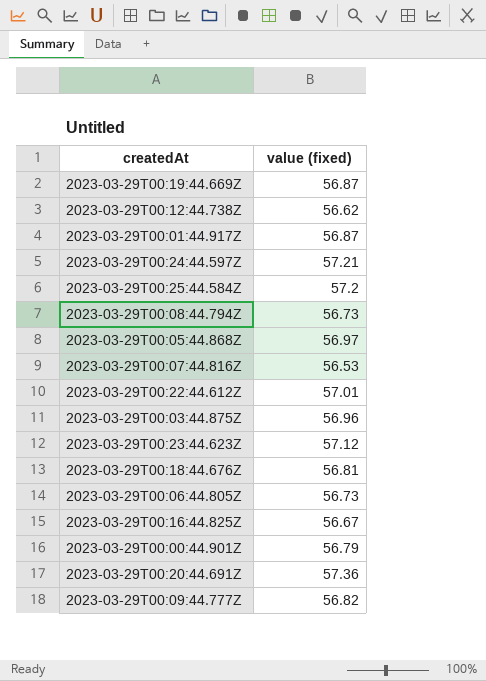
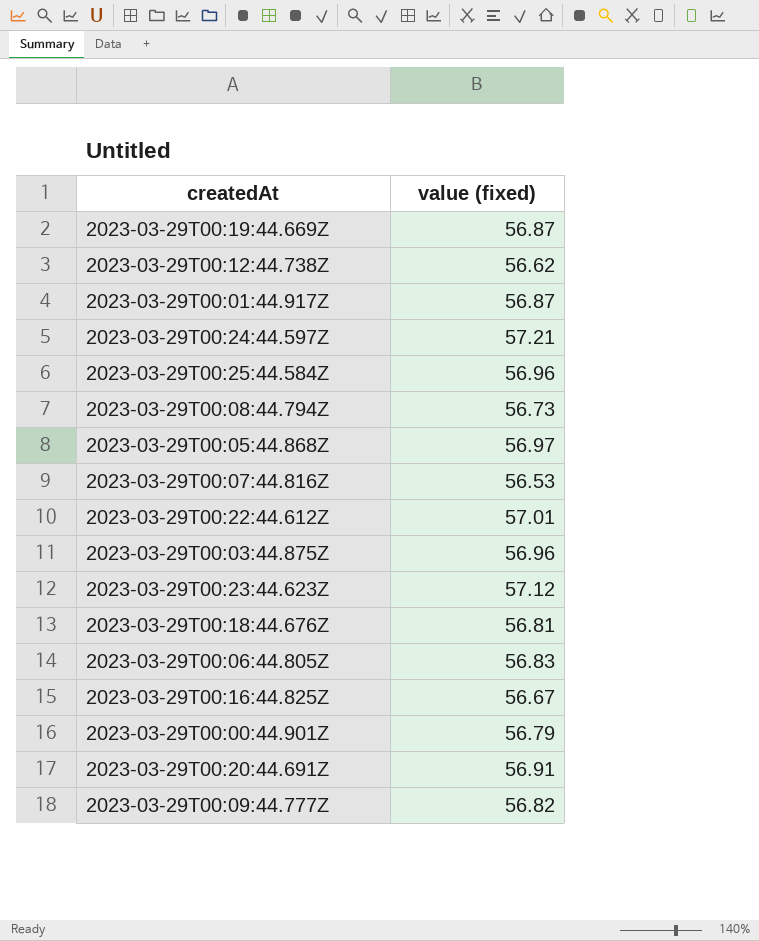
2023-03-29T00:25:44.584Z | value (fixed): 57.2 -> 56.96
2023-03-29T00:06:44.805Z | value (fixed): 56.73 -> 56.83
2023-03-29T00:20:44.691Z | value (fixed): 57.36 -> 56.91

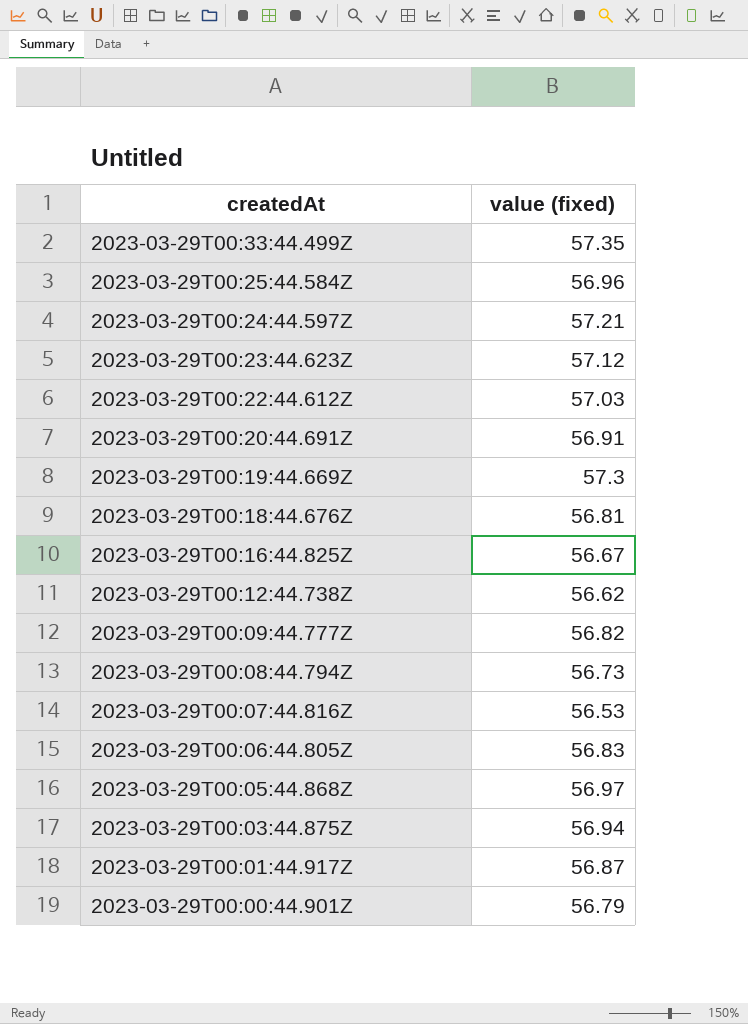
row order: none -> createdAt descending
row 2023-03-29T00:33:44.499Z: none -> 57.35
2023-03-29T00:22:44.612Z | value (fixed): 57.01 -> 57.03
2023-03-29T00:19:44.669Z | value (fixed): 56.87 -> 57.3
2023-03-29T00:03:44.875Z | value (fixed): 56.96 -> 56.94

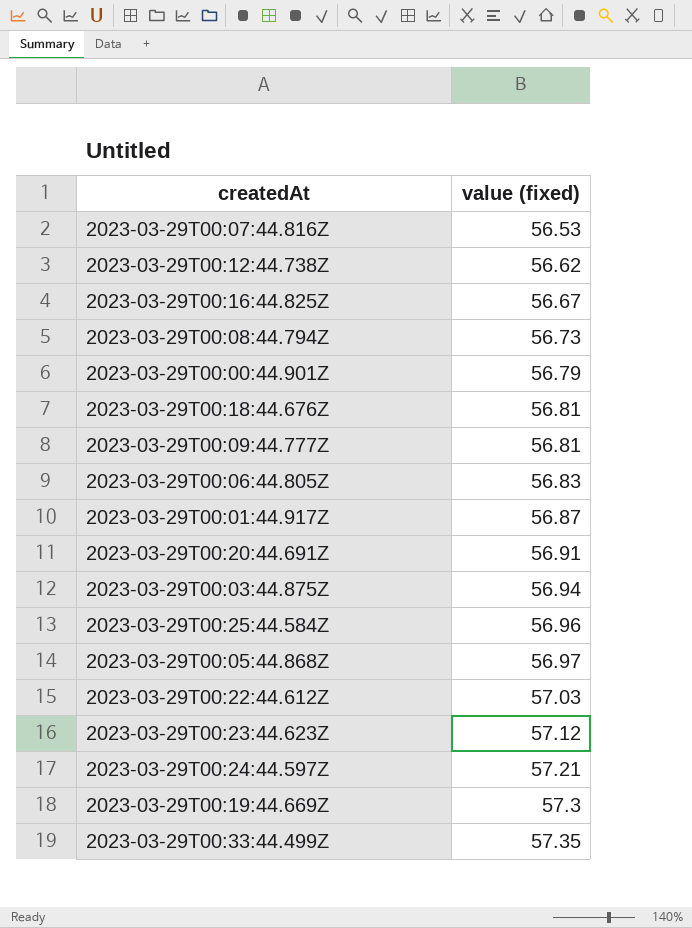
row order: createdAt descending -> value (fixed) ascending
2023-03-29T00:09:44.777Z | value (fixed): 56.82 -> 56.81

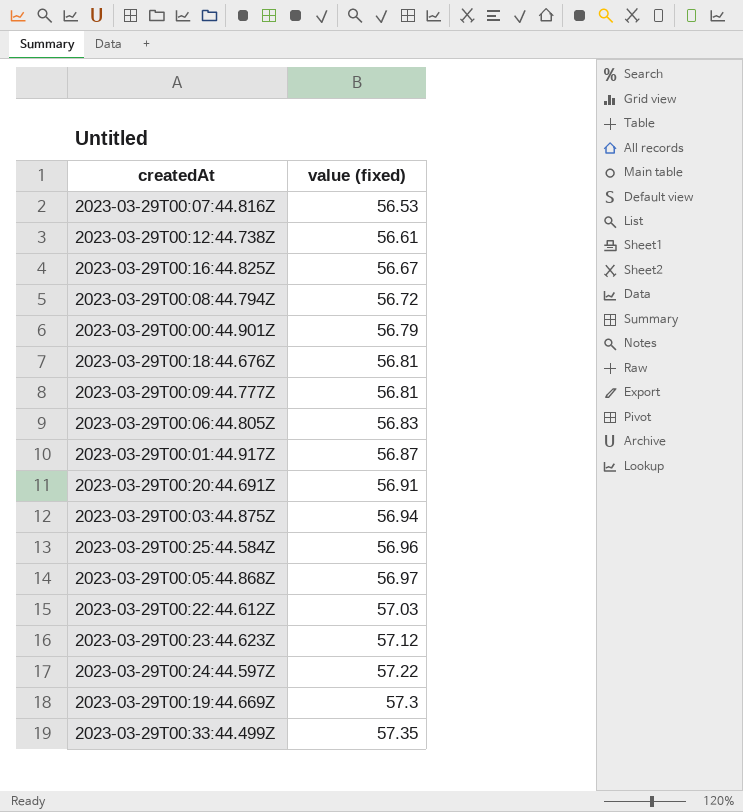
2023-03-29T00:12:44.738Z | value (fixed): 56.62 -> 56.61
2023-03-29T00:08:44.794Z | value (fixed): 56.73 -> 56.72
2023-03-29T00:24:44.597Z | value (fixed): 57.21 -> 57.22

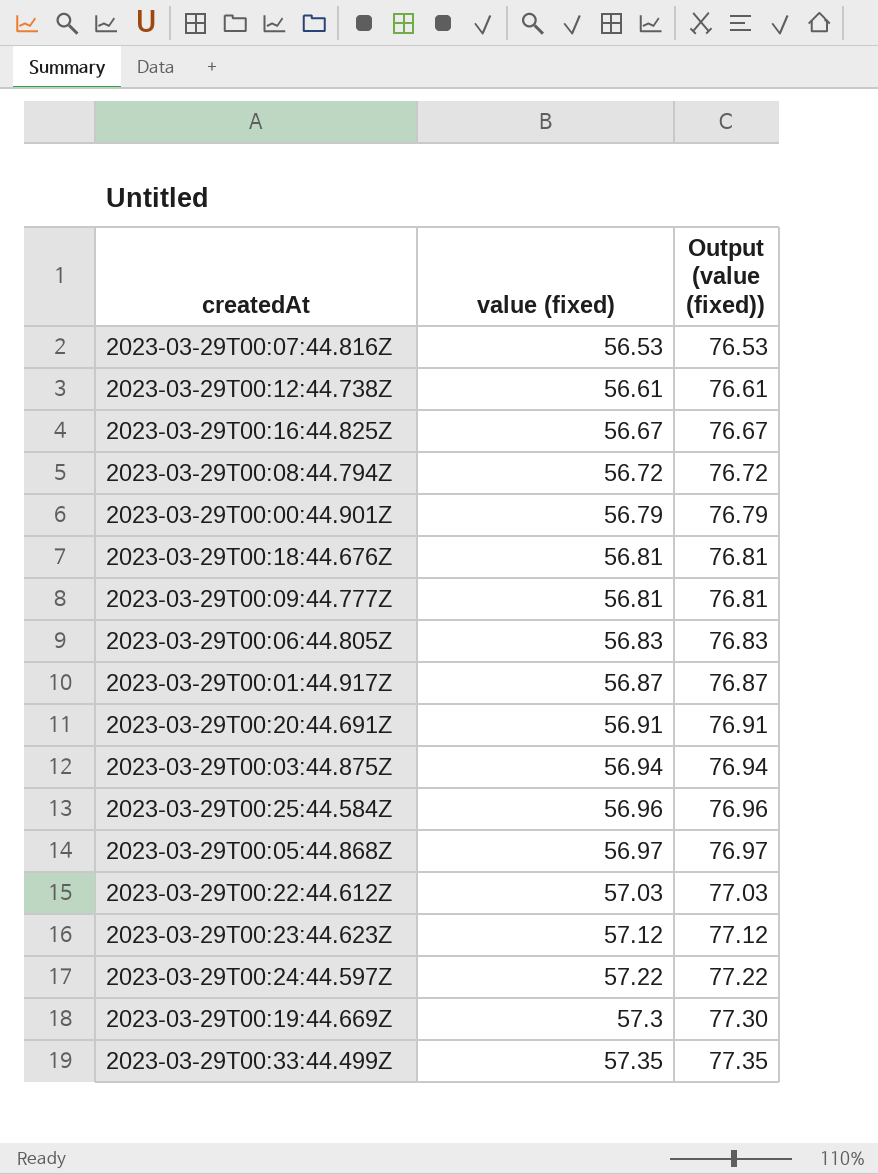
column Output (value (fixed)) | formula: none -> [value (fixed)] + 20

